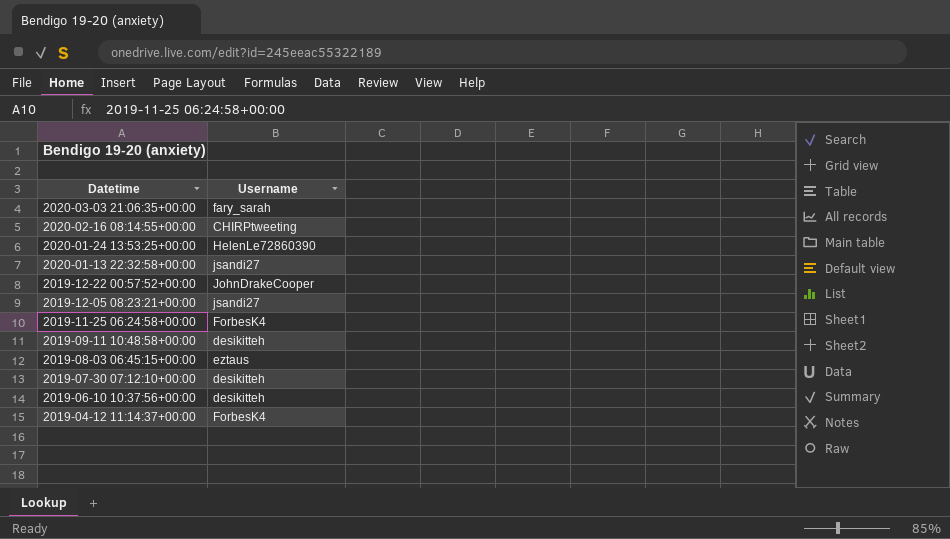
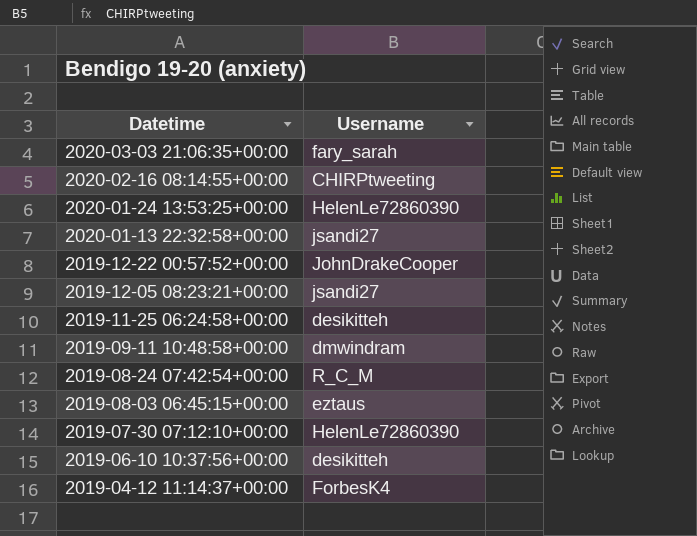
2019-11-25 06:24:58+00:00 | Username: ForbesK4 -> desikitteh
2019-09-11 10:48:58+00:00 | Username: desikitteh -> dmwindram
row 2019-08-24 07:42:54+00:00: none -> R_C_M
2019-07-30 07:12:10+00:00 | Username: desikitteh -> HelenLe72860390

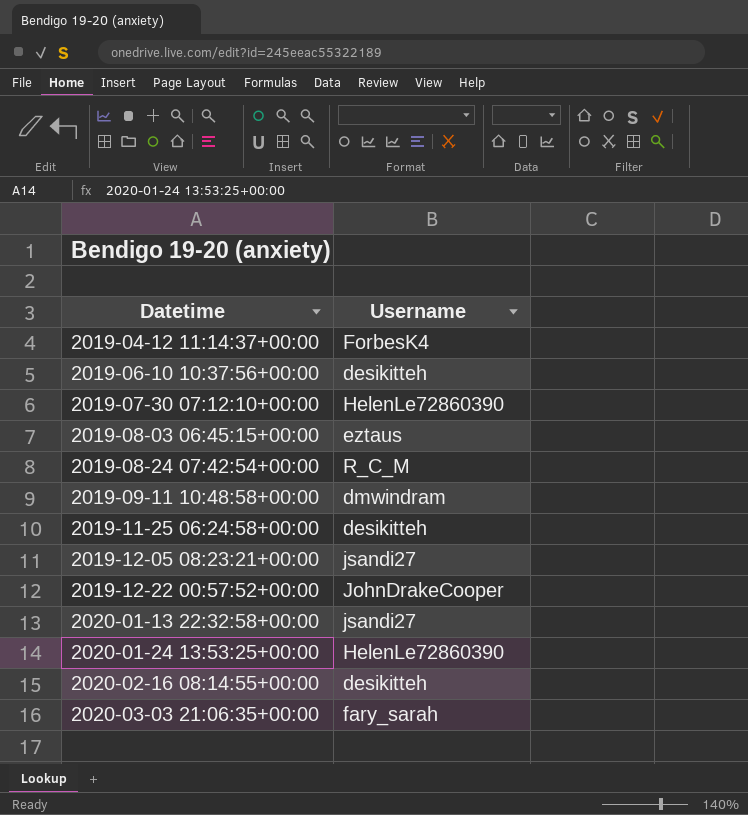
row order: Datetime descending -> Datetime ascending
2020-02-16 08:14:55+00:00 | Username: CHIRPtweeting -> desikitteh

